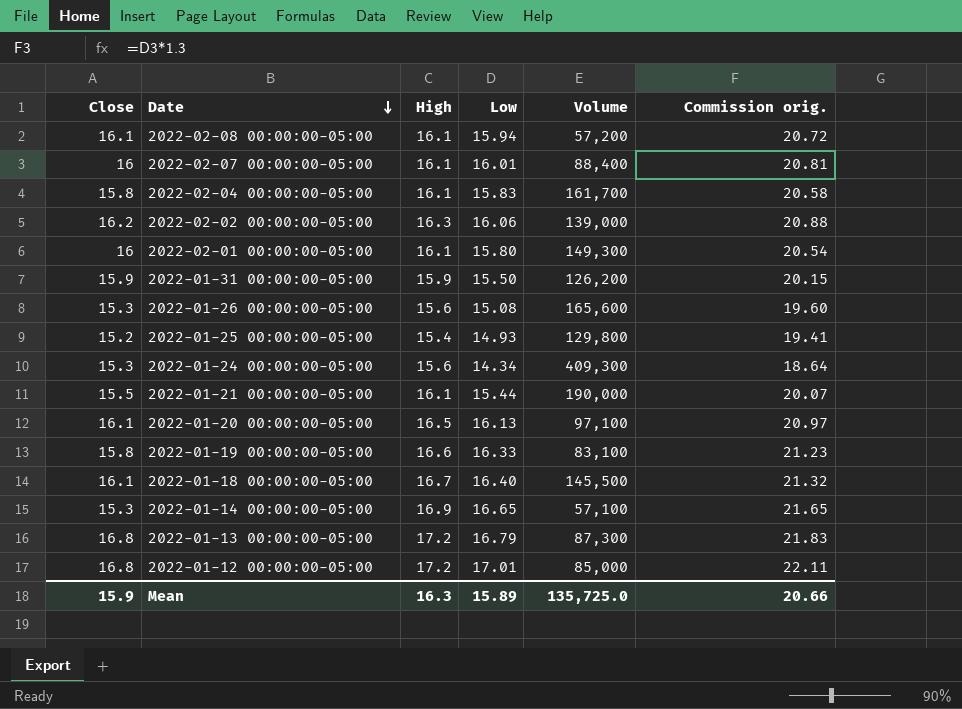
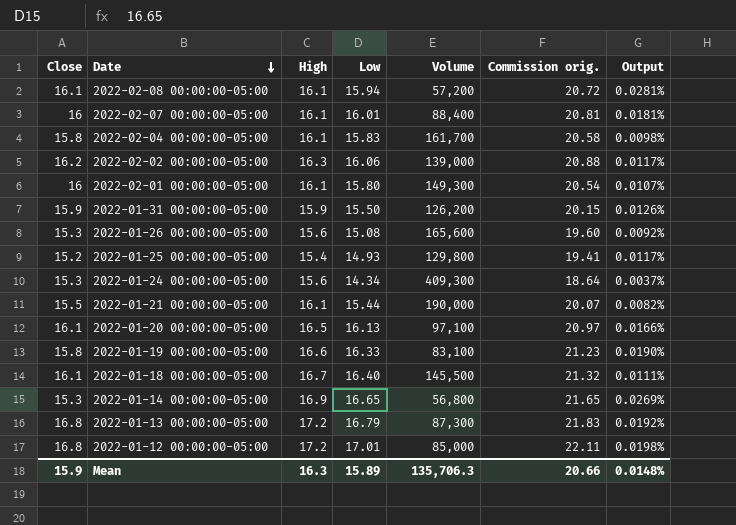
column Output | formula: none -> [Close] / [Volume]
2022-01-14 00:00:00-05:00 | Volume: 57,100 -> 56,800
Mean | Volume: 135,725.0 -> 135,706.3

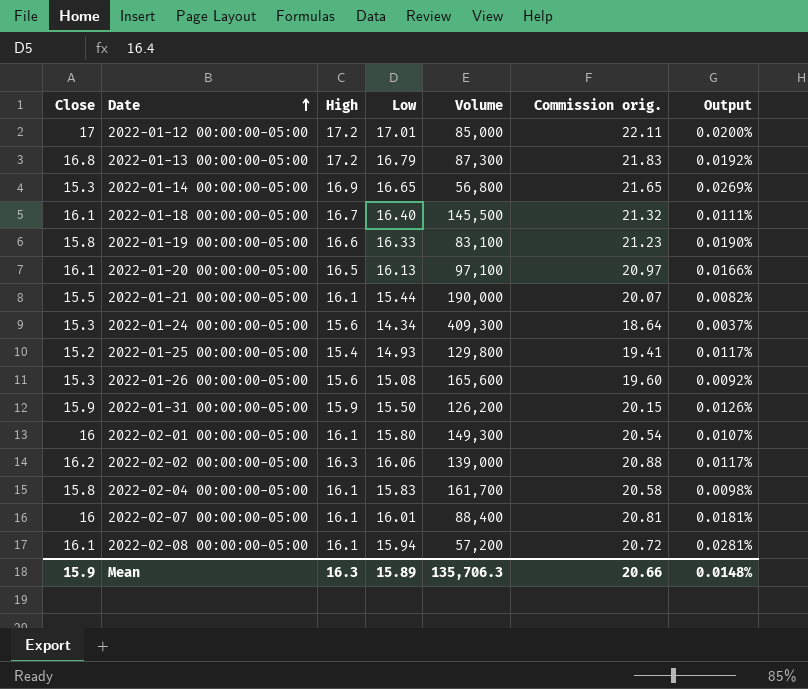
row order: Date descending -> Date ascending
2022-01-12 00:00:00-05:00 | Close: 16.8 -> 17
2022-01-12 00:00:00-05:00 | Output: 0.0198% -> 0.0200%

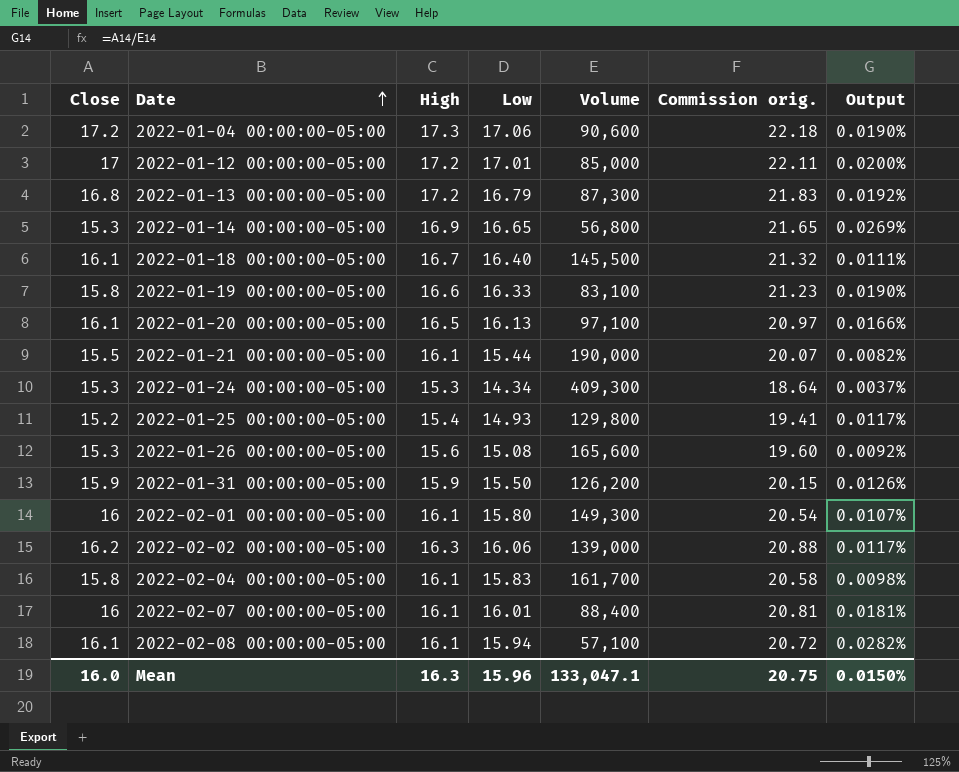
row 2022-01-04 00:00:00-05:00: none -> 17.2 | 17.3 | 17.06 | 90,600 | 22.18 | 0.0190%
2022-01-24 00:00:00-05:00 | High: 15.6 -> 15.3
2022-02-08 00:00:00-05:00 | Volume: 57,200 -> 57,100
2022-02-08 00:00:00-05:00 | Output: 0.0281% -> 0.0282%
Mean | Close: 15.9 -> 16.0
Mean | Low: 15.89 -> 15.96
Mean | Volume: 135,706.3 -> 133,047.1
Mean | Commission orig.: 20.66 -> 20.75
Mean | Output: 0.0148% -> 0.0150%

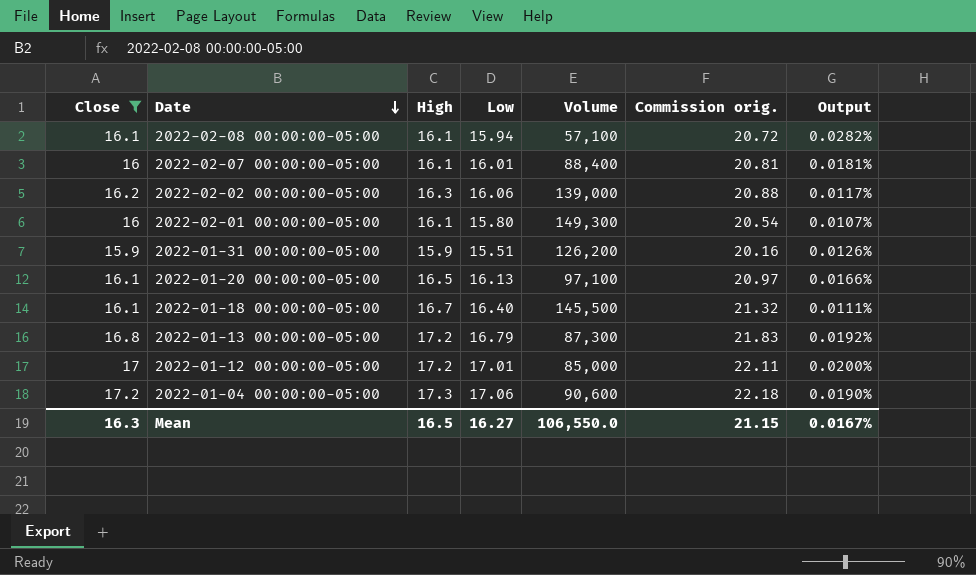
filter: none -> Close >= 15.9
row order: Date ascending -> Date descending
2022-01-31 00:00:00-05:00 | Low: 15.50 -> 15.51
2022-01-31 00:00:00-05:00 | Commission orig.: 20.15 -> 20.16
Mean | Close: 16.0 -> 16.3
Mean | High: 16.3 -> 16.5
Mean | Low: 15.96 -> 16.27
Mean | Volume: 133,047.1 -> 106,550.0
Mean | Commission orig.: 20.75 -> 21.15
Mean | Output: 0.0150% -> 0.0167%

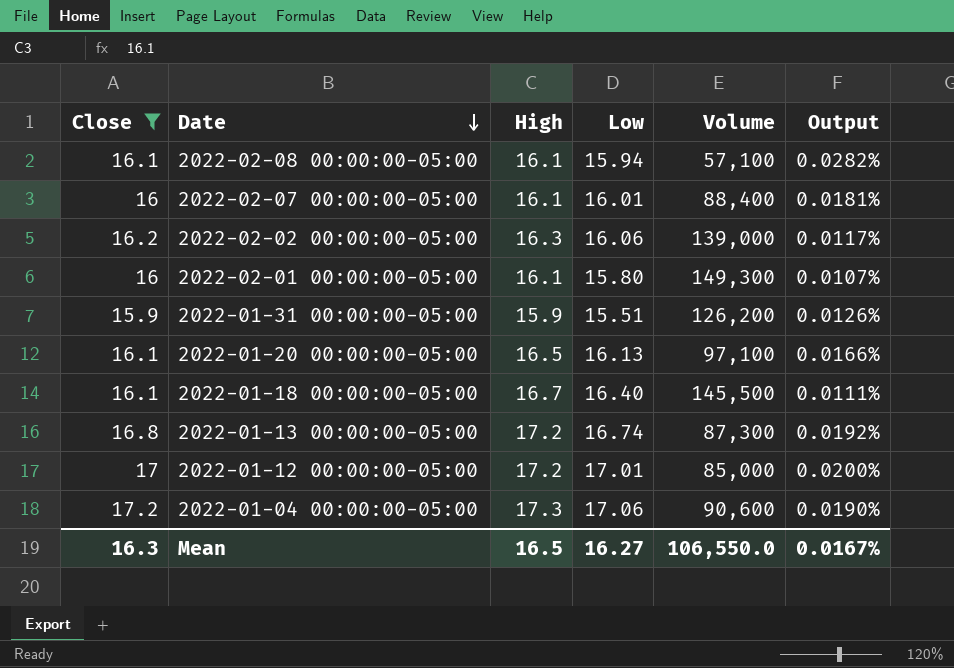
column Commission orig. | formula: [Low] * 1.3 -> none
2022-01-13 00:00:00-05:00 | Low: 16.79 -> 16.74

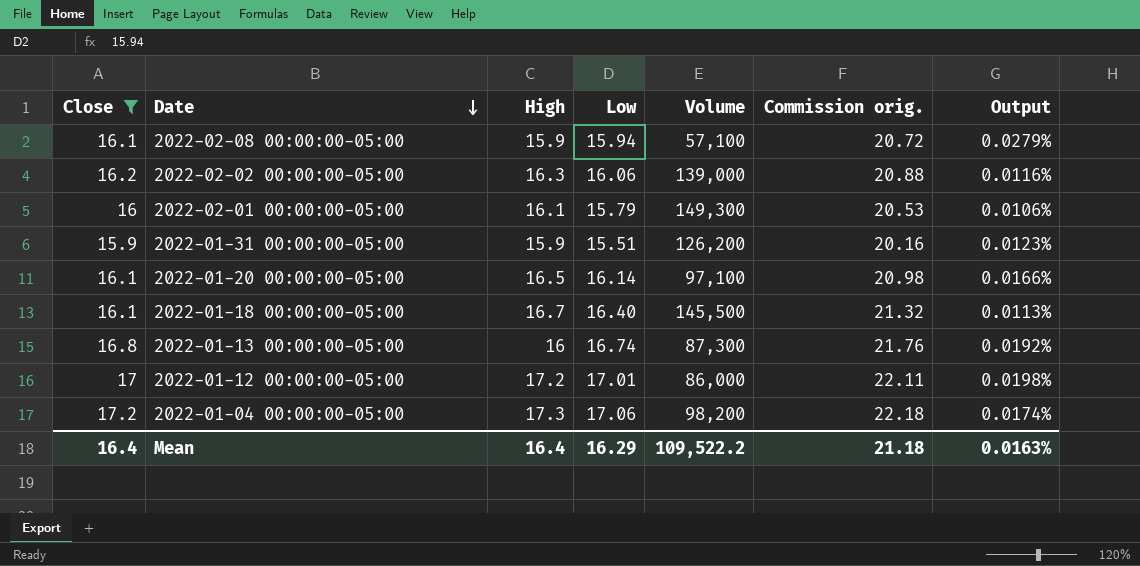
column Commission orig. | formula: none -> [Low] * 1.3
column Output | formula: [Close] / [Volume] -> [Low] / [Volume]
row 2022-02-07 00:00:00-05:00: 16 | 16.1 | 16.01 | 88,400 | 0.0181% -> none
2022-02-08 00:00:00-05:00 | High: 16.1 -> 15.9
2022-02-01 00:00:00-05:00 | Low: 15.80 -> 15.79
2022-01-20 00:00:00-05:00 | Low: 16.13 -> 16.14
2022-01-13 00:00:00-05:00 | High: 17.2 -> 16
2022-01-12 00:00:00-05:00 | Volume: 85,000 -> 86,000
2022-01-04 00:00:00-05:00 | Volume: 90,600 -> 98,200
Mean | Close: 16.3 -> 16.4
Mean | High: 16.5 -> 16.4
Mean | Low: 16.27 -> 16.29
Mean | Volume: 106,550.0 -> 109,522.2
Mean | Output: 0.0167% -> 0.0163%

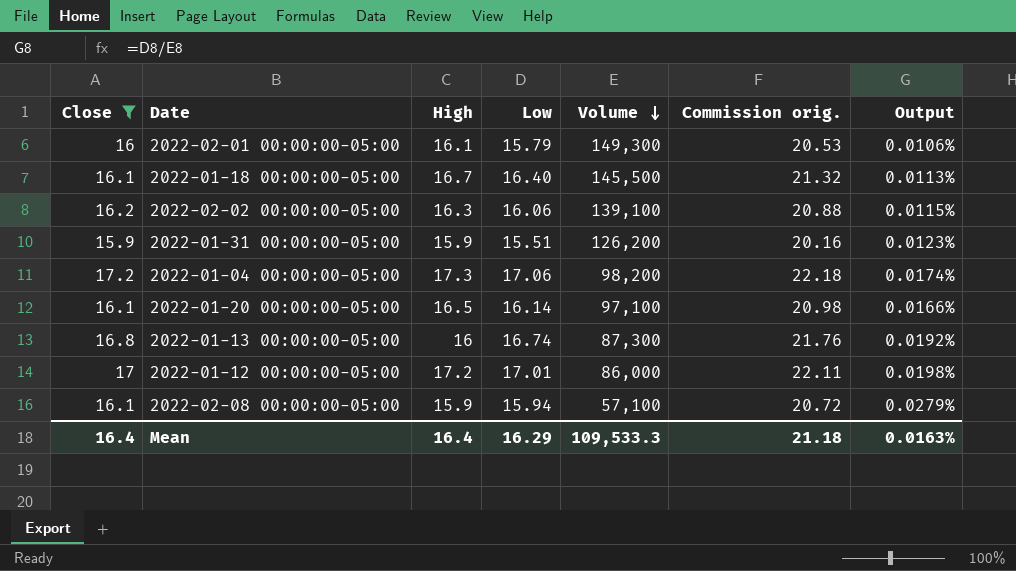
row order: Date descending -> Volume descending
2022-02-02 00:00:00-05:00 | Volume: 139,000 -> 139,100
2022-02-02 00:00:00-05:00 | Output: 0.0116% -> 0.0115%
Mean | Volume: 109,522.2 -> 109,533.3

